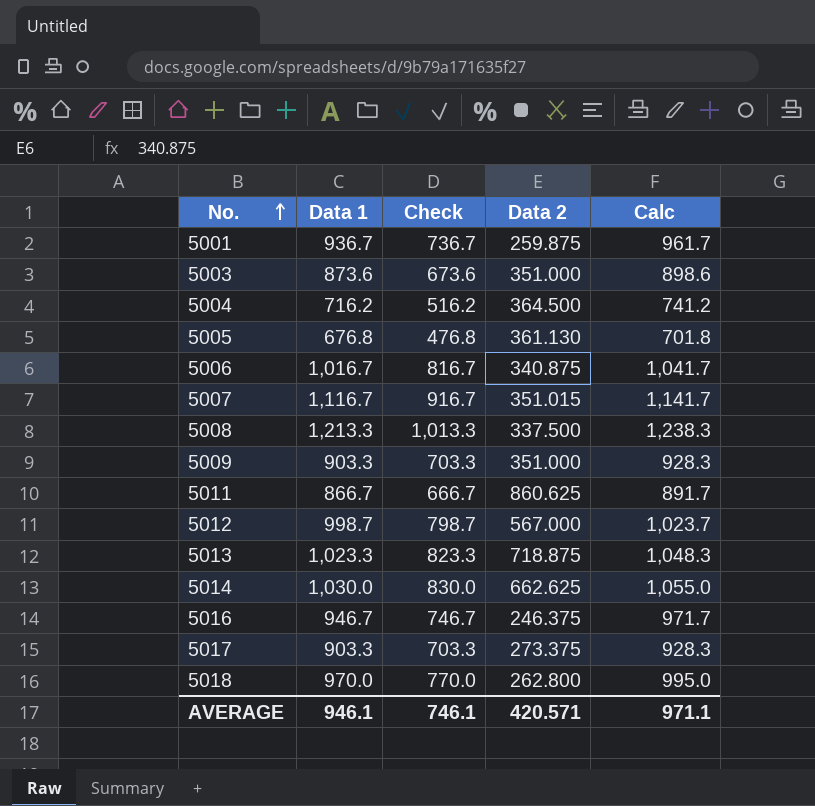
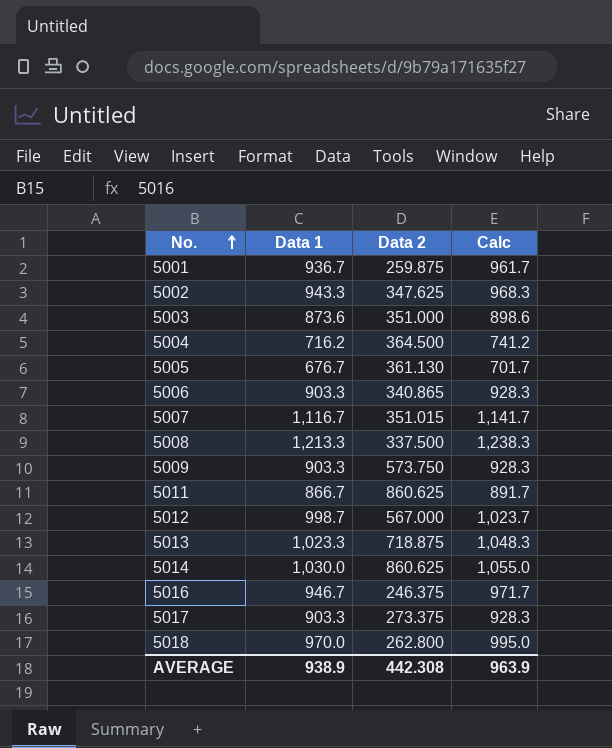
column Check | formula: [Data 1] - 200 -> none
row 5002: none -> 943.3 | 347.625 | 968.3
5005 | Data 1: 676.8 -> 676.7
5005 | Calc: 701.8 -> 701.7
5006 | Data 1: 1,016.7 -> 903.3
5006 | Data 2: 340.875 -> 340.865
5006 | Calc: 1,041.7 -> 928.3
5009 | Data 2: 351.000 -> 573.750
5014 | Data 2: 662.625 -> 860.625
AVERAGE | Data 1: 946.1 -> 938.9
AVERAGE | Data 2: 420.571 -> 442.308
AVERAGE | Calc: 971.1 -> 963.9

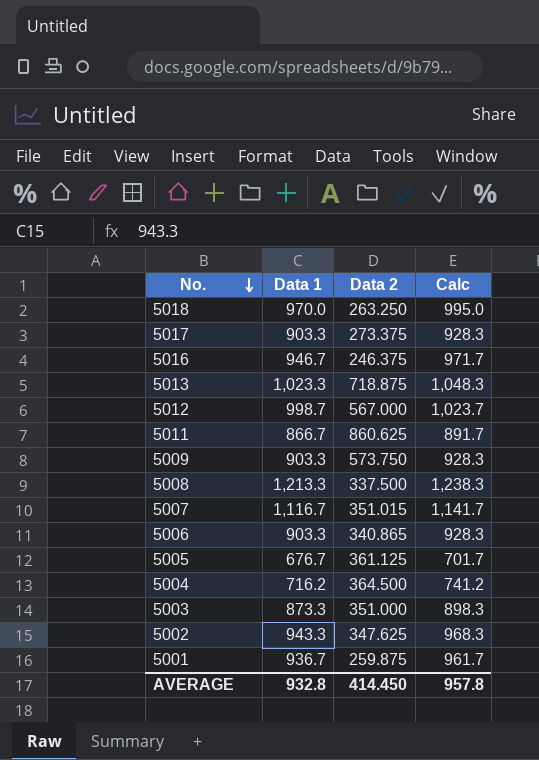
row order: No. ascending -> No. descending
row 5014: 1,030.0 | 860.625 | 1,055.0 -> none
5018 | Data 2: 262.800 -> 263.250
5005 | Data 2: 361.130 -> 361.125
5003 | Data 1: 873.6 -> 873.3
5003 | Calc: 898.6 -> 898.3
AVERAGE | Data 1: 938.9 -> 932.8
AVERAGE | Data 2: 442.308 -> 414.450
AVERAGE | Calc: 963.9 -> 957.8

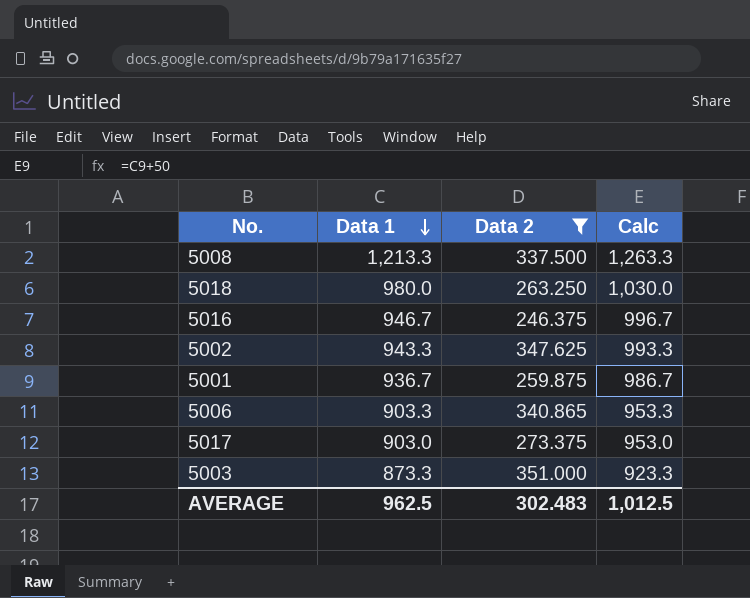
filter: none -> Data 2 <= 351.000
row order: No. descending -> Data 1 descending
column Calc | formula: [Data 1] + 25 -> [Data 1] + 50
5018 | Data 1: 970.0 -> 980.0
5017 | Data 1: 903.3 -> 903.0
AVERAGE | Data 1: 932.8 -> 962.5
AVERAGE | Data 2: 414.450 -> 302.483
AVERAGE | Calc: 957.8 -> 1,012.5

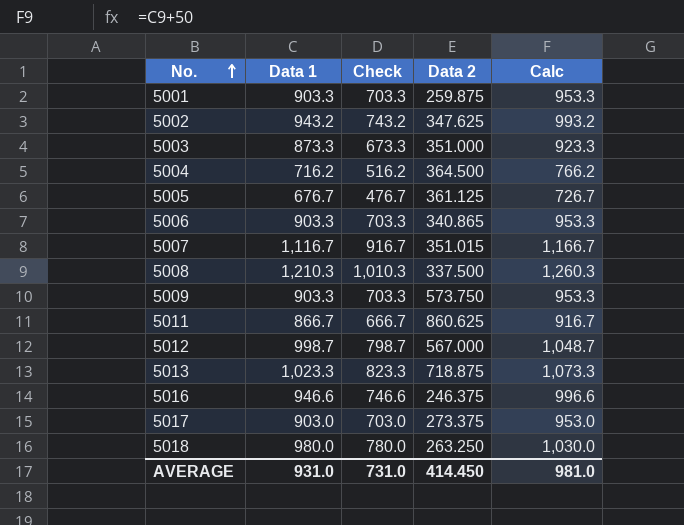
filter: Data 2 <= 351.000 -> none
row order: Data 1 descending -> No. ascending
column Check | formula: none -> [Data 1] - 200
5001 | Data 1: 936.7 -> 903.3
5001 | Calc: 986.7 -> 953.3
5002 | Data 1: 943.3 -> 943.2
5002 | Calc: 993.3 -> 993.2
5008 | Data 1: 1,213.3 -> 1,210.3
5008 | Calc: 1,263.3 -> 1,260.3
5016 | Data 1: 946.7 -> 946.6
5016 | Calc: 996.7 -> 996.6
AVERAGE | Data 1: 962.5 -> 931.0
AVERAGE | Data 2: 302.483 -> 414.450
AVERAGE | Calc: 1,012.5 -> 981.0

